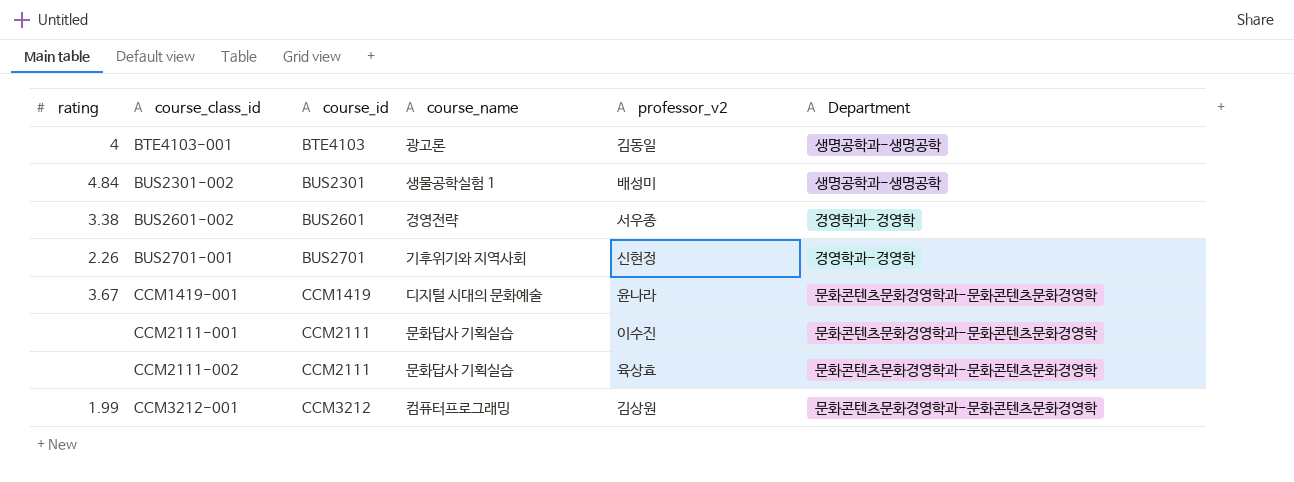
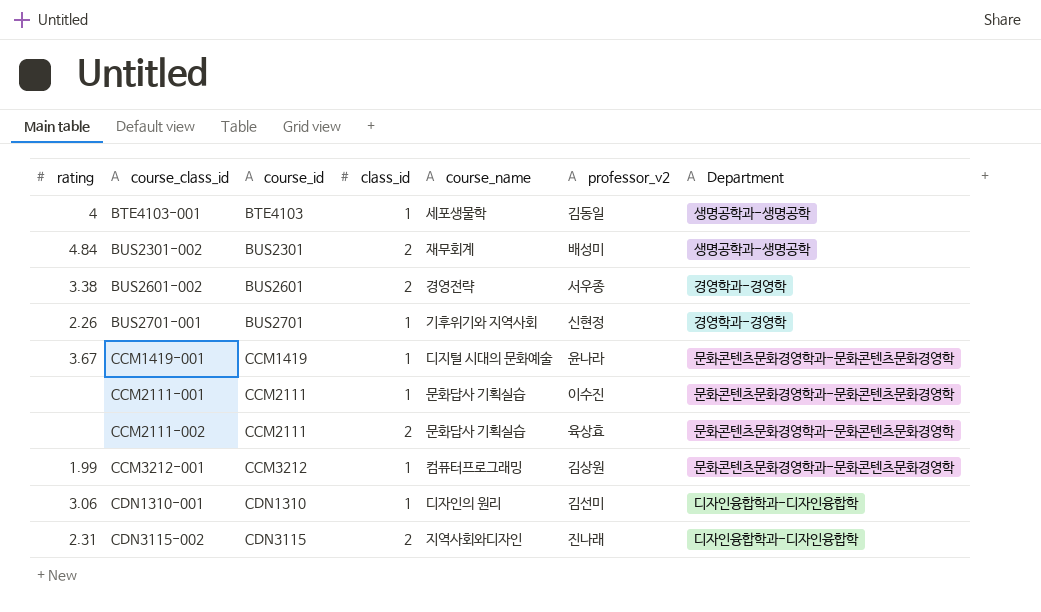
column class_id | position: none -> 4
BTE4103-001 | course_name: 광고론 -> 세포생물학
BUS2301-002 | course_name: 생물공학실험 1 -> 재무회계
row CDN1310-001: none -> 3.06 | CDN1310 | 1 | 디자인의 원리 | 김선미 | 디자인융합학과-디자인융합학
row CDN3115-002: none -> 2.31 | CDN3115 | 2 | 지역사회와디자인 | 진나래 | 디자인융합학과-디자인융합학

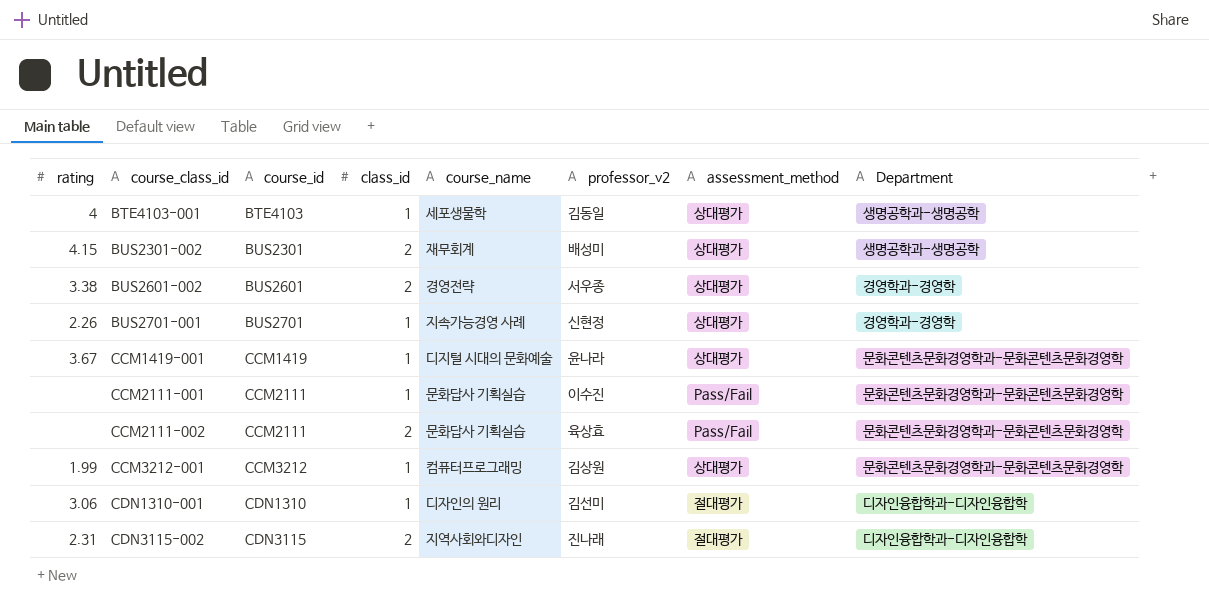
column assessment_method | position: none -> 7
BUS2301-002 | rating: 4.84 -> 4.15
BUS2701-001 | course_name: 기후위기와 지역사회 -> 지속가능경영 사례

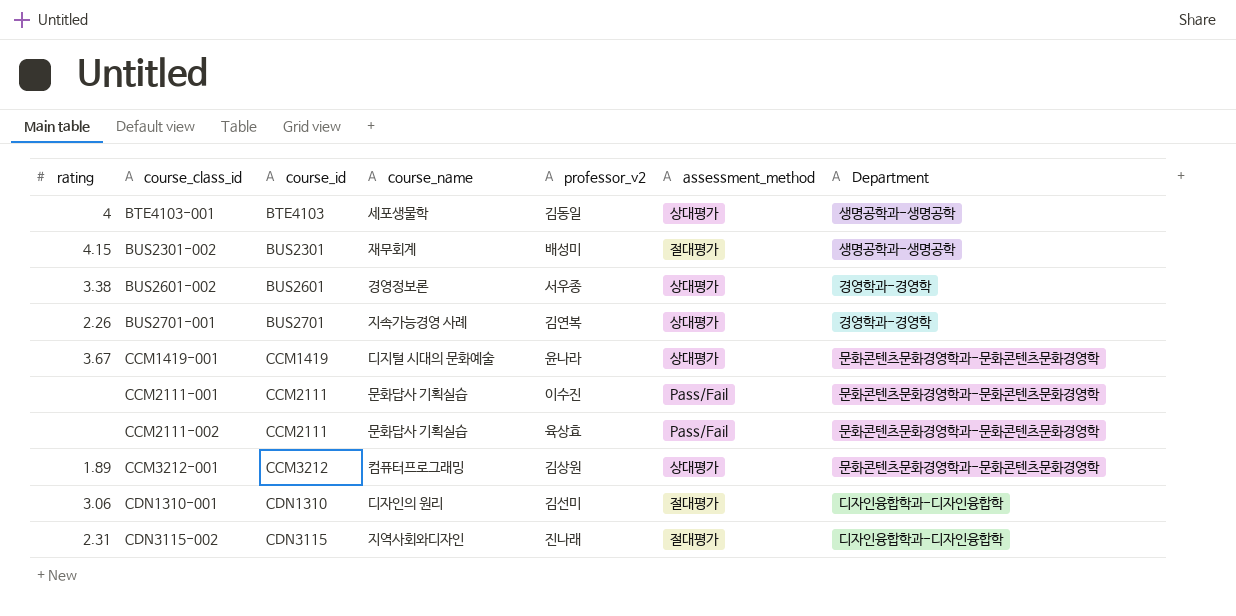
column class_id | position: 4 -> none
BUS2301-002 | assessment_method: 상대평가 -> 절대평가
BUS2601-002 | course_name: 경영전략 -> 경영정보론
BUS2701-001 | professor_v2: 신현정 -> 김연복
CCM3212-001 | rating: 1.99 -> 1.89

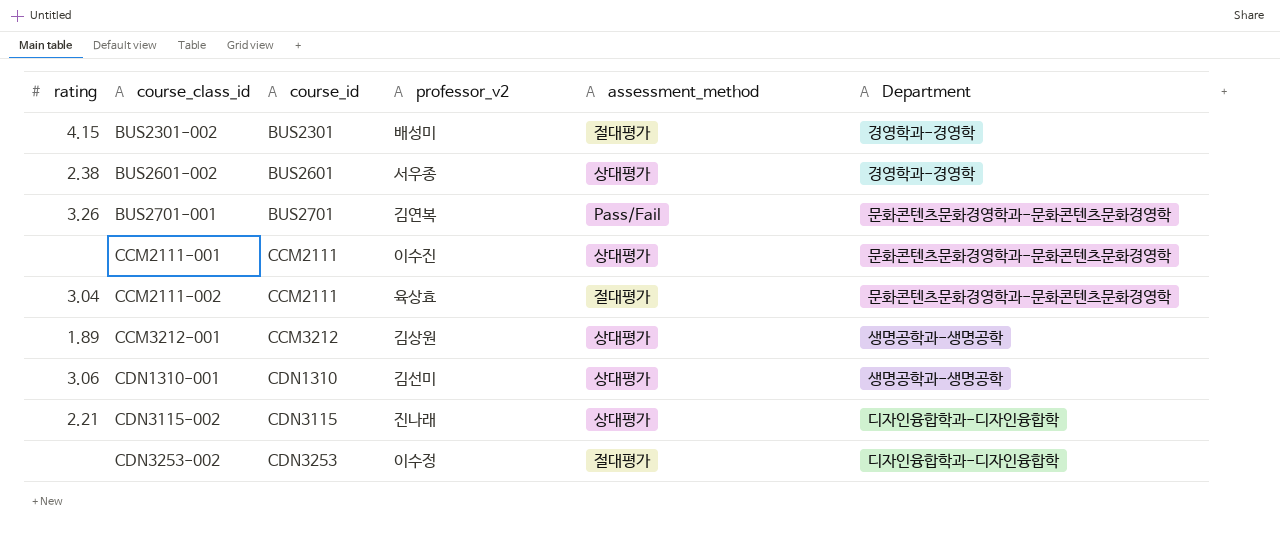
column course_name | position: 4 -> none
row BTE4103-001: 4 | BTE4103 | 세포생물학 | 김동일 | 상대평가 | 생명공학과-생명공학 -> none
row CCM1419-001: 3.67 | CCM1419 | 디지털 시대의 문화예술 | 윤나라 | 상대평가 | 문화콘텐츠문화경영학과-문화콘텐츠문화경영학 -> none
BUS2301-002 | Department: 생명공학과-생명공학 -> 경영학과-경영학
BUS2601-002 | rating: 3.38 -> 2.38
BUS2701-001 | rating: 2.26 -> 3.26
BUS2701-001 | assessment_method: 상대평가 -> Pass/Fail
BUS2701-001 | Department: 경영학과-경영학 -> 문화콘텐츠문화경영학과-문화콘텐츠문화경영학
CCM2111-001 | assessment_method: Pass/Fail -> 상대평가
CCM2111-002 | rating: none -> 3.04
CCM2111-002 | assessment_method: Pass/Fail -> 절대평가
CCM3212-001 | Department: 문화콘텐츠문화경영학과-문화콘텐츠문화경영학 -> 생명공학과-생명공학
CDN1310-001 | assessment_method: 절대평가 -> 상대평가
CDN1310-001 | Department: 디자인융합학과-디자인융합학 -> 생명공학과-생명공학
CDN3115-002 | rating: 2.31 -> 2.21
CDN3115-002 | assessment_method: 절대평가 -> 상대평가
row CDN3253-002: none -> none | CDN3253 | 이수정 | 절대평가 | 디자인융합학과-디자인융합학

